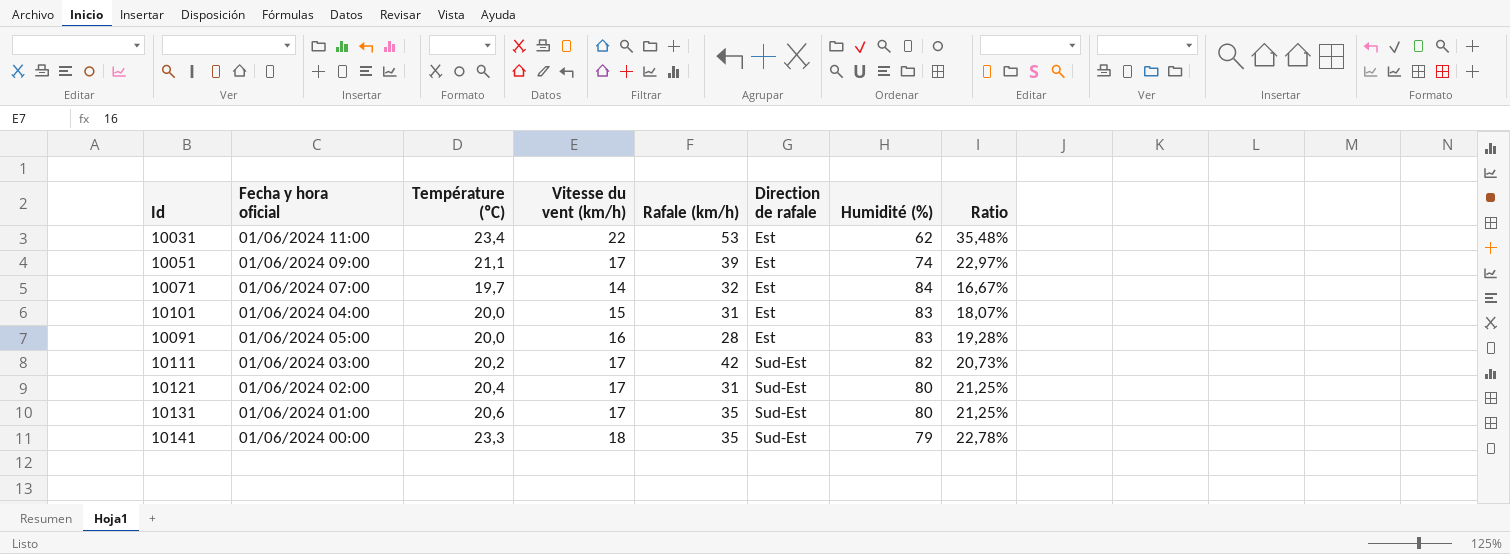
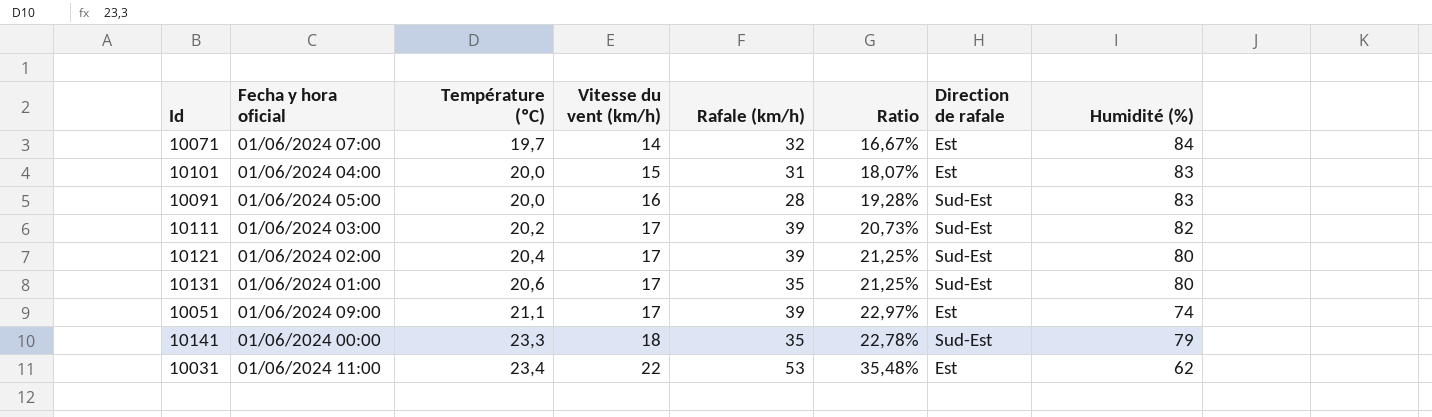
row order: Direction de rafale ascending -> Température (ºC) ascending
column Ratio | position: 8 -> 6
10091 | Direction de rafale: Est -> Sud-Est
10111 | Rafale (km/h): 42 -> 39
10121 | Rafale (km/h): 31 -> 39

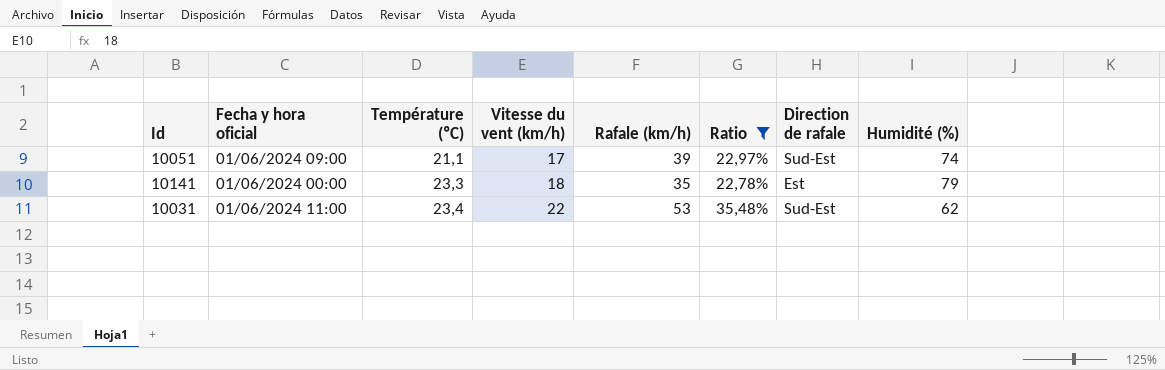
filter: none -> Ratio >= 22,78%
10051 | Direction de rafale: Est -> Sud-Est
10141 | Direction de rafale: Sud-Est -> Est
10031 | Direction de rafale: Est -> Sud-Est

